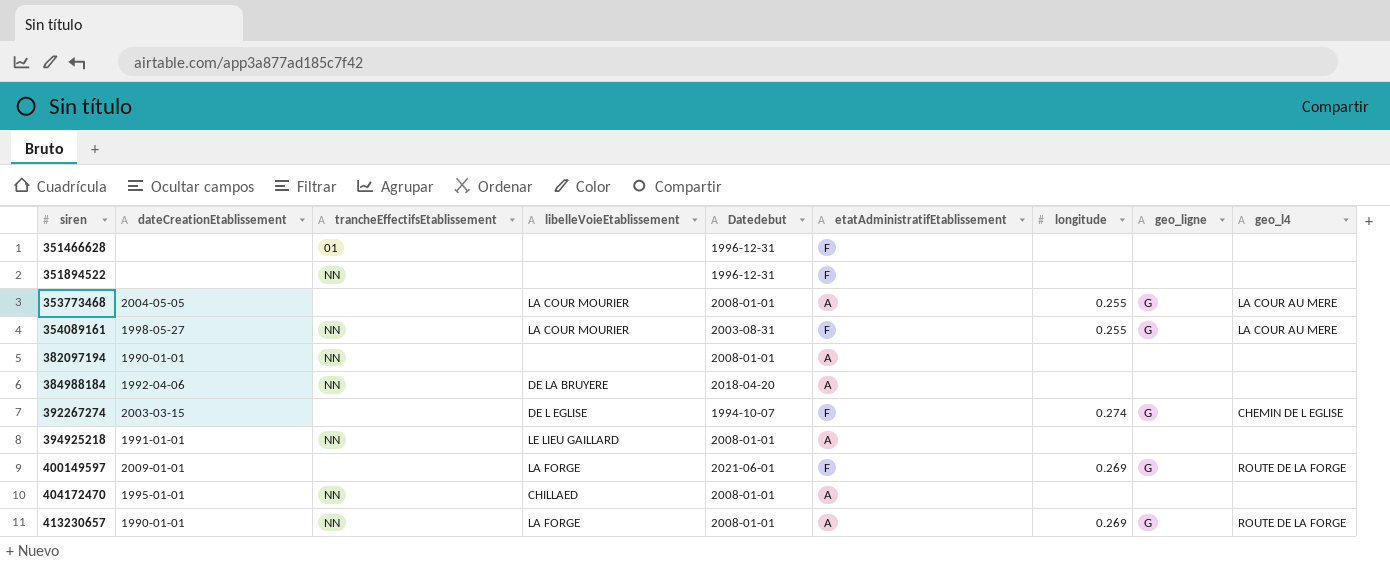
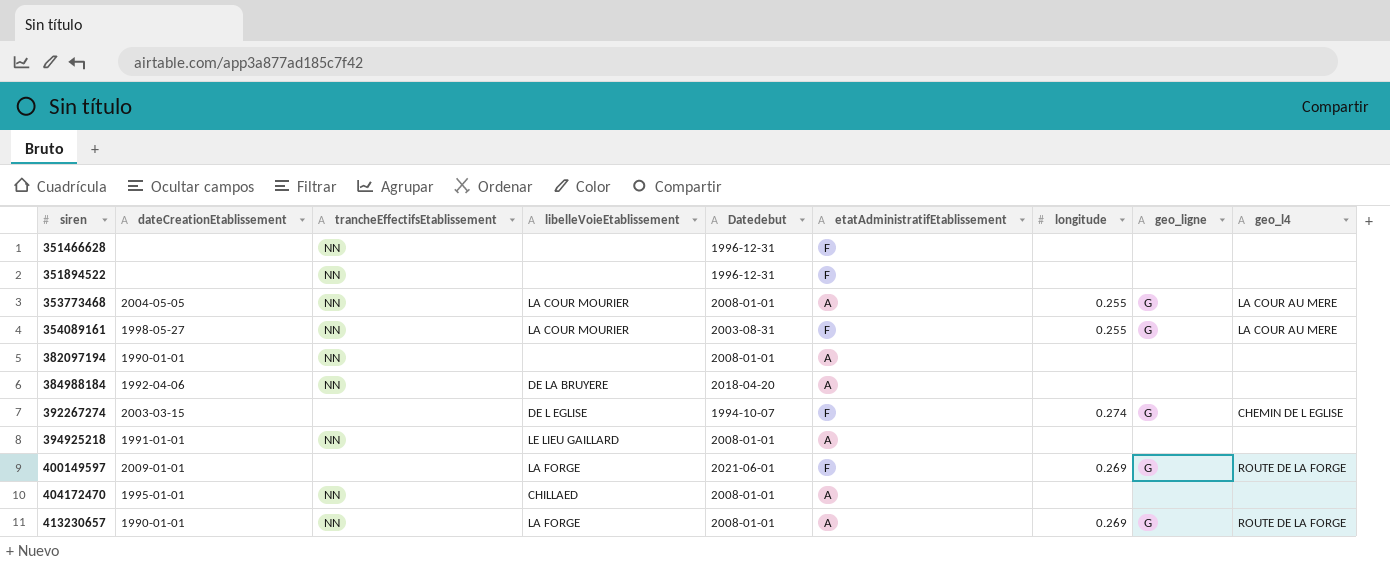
351466628 | trancheEffectifsEtablissement: 01 -> NN
353773468 | trancheEffectifsEtablissement: none -> NN

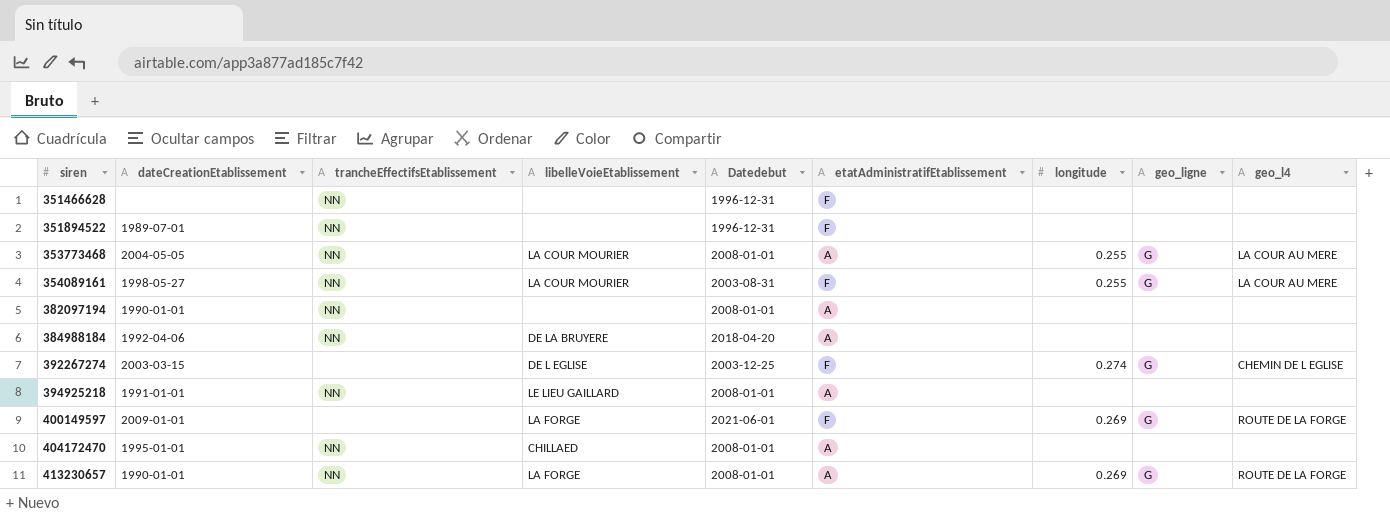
351894522 | dateCreationEtablissement: none -> 1989-07-01
392267274 | Datedebut: 1994-10-07 -> 2003-12-25

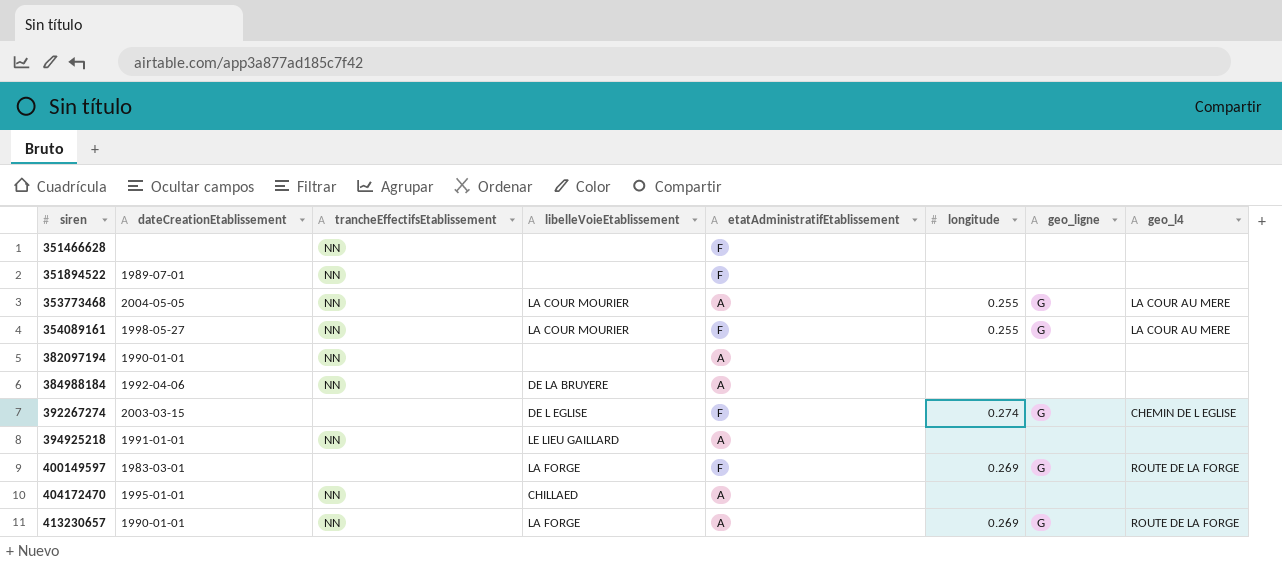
column Datedebut | position: 5 -> none
400149597 | dateCreationEtablissement: 2009-01-01 -> 1983-03-01

